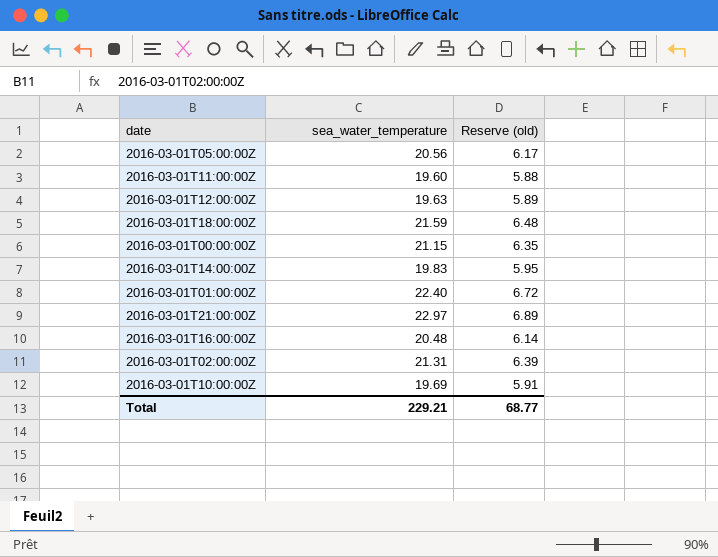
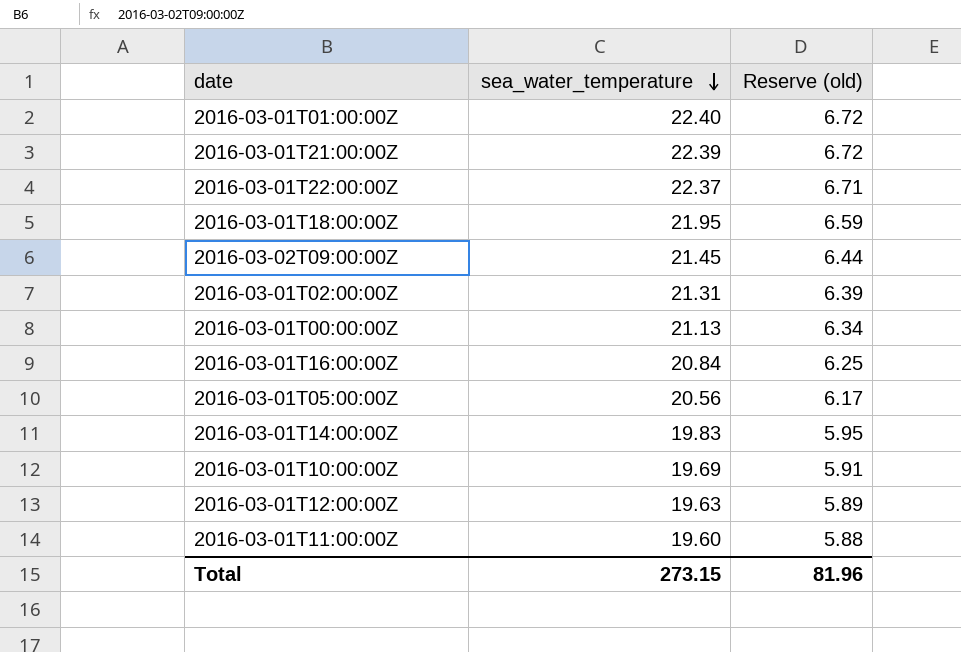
row order: none -> sea_water_temperature descending
2016-03-01T21:00:00Z | sea_water_temperature: 22.97 -> 22.39
2016-03-01T21:00:00Z | Reserve (old): 6.89 -> 6.72
row 2016-03-01T22:00:00Z: none -> 22.37 | 6.71
2016-03-01T18:00:00Z | sea_water_temperature: 21.59 -> 21.95
2016-03-01T18:00:00Z | Reserve (old): 6.48 -> 6.59
row 2016-03-02T09:00:00Z: none -> 21.45 | 6.44
2016-03-01T00:00:00Z | sea_water_temperature: 21.15 -> 21.13
2016-03-01T00:00:00Z | Reserve (old): 6.35 -> 6.34
2016-03-01T16:00:00Z | sea_water_temperature: 20.48 -> 20.84
2016-03-01T16:00:00Z | Reserve (old): 6.14 -> 6.25
Total | sea_water_temperature: 229.21 -> 273.15
Total | Reserve (old): 68.77 -> 81.96

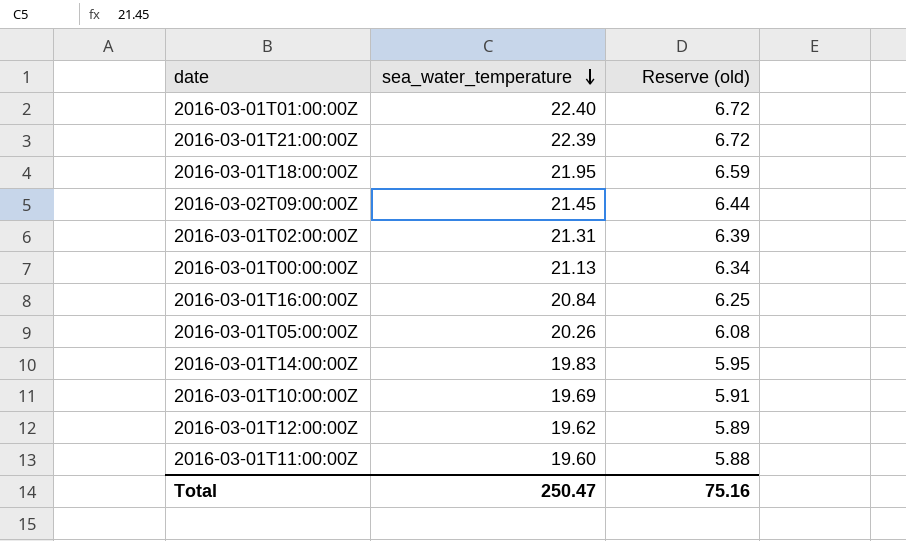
row 2016-03-01T22:00:00Z: 22.37 | 6.71 -> none
2016-03-01T05:00:00Z | sea_water_temperature: 20.56 -> 20.26
2016-03-01T05:00:00Z | Reserve (old): 6.17 -> 6.08
2016-03-01T12:00:00Z | sea_water_temperature: 19.63 -> 19.62
Total | sea_water_temperature: 273.15 -> 250.47
Total | Reserve (old): 81.96 -> 75.16

